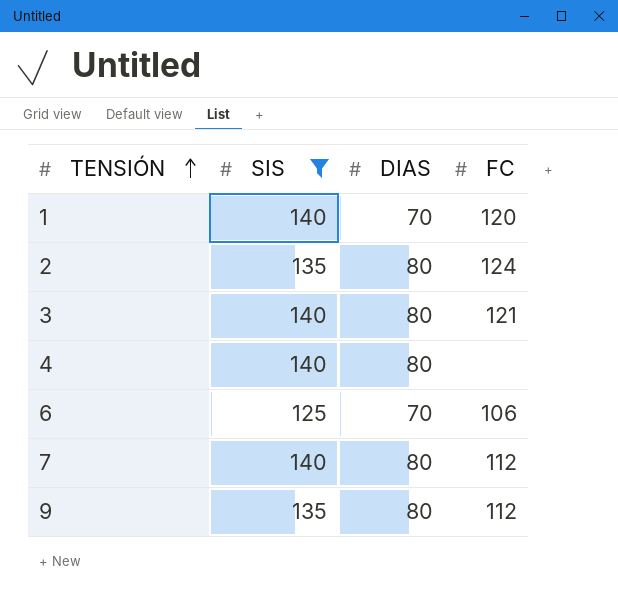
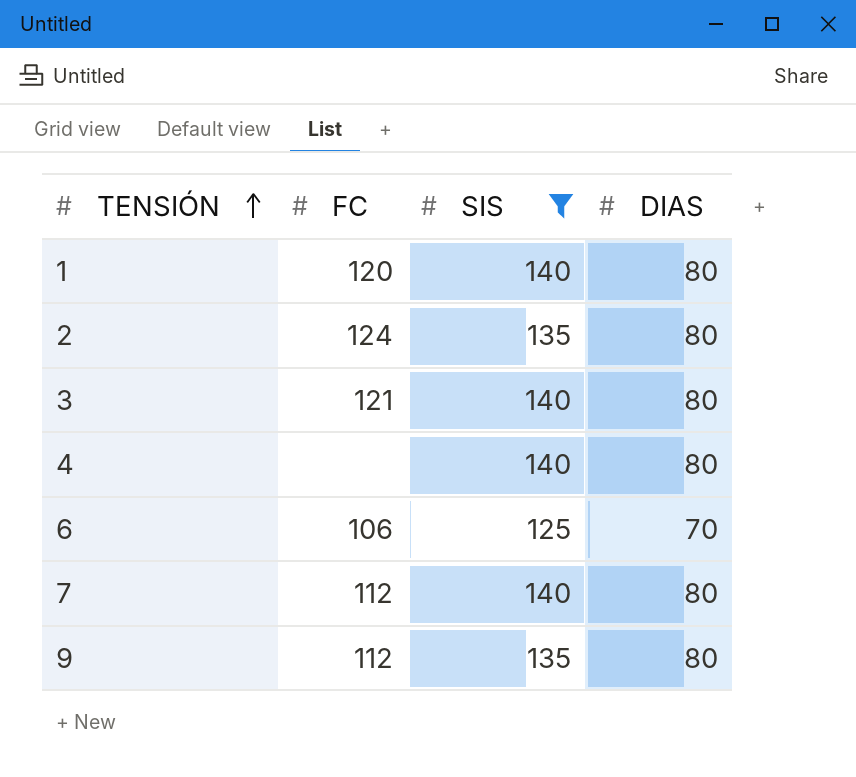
column FC | position: 4 -> 2
1 | DIAS: 70 -> 80

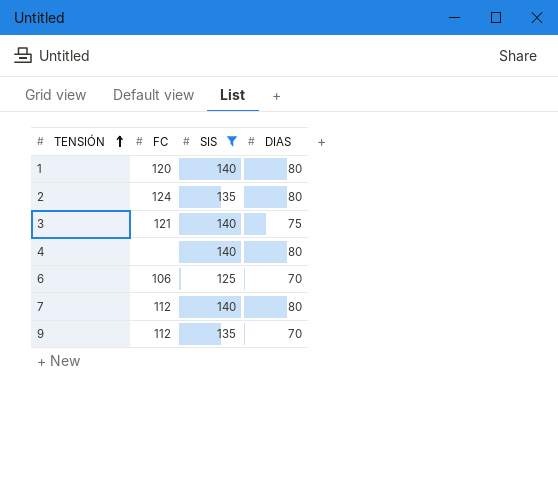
3 | DIAS: 80 -> 75
9 | DIAS: 80 -> 70

